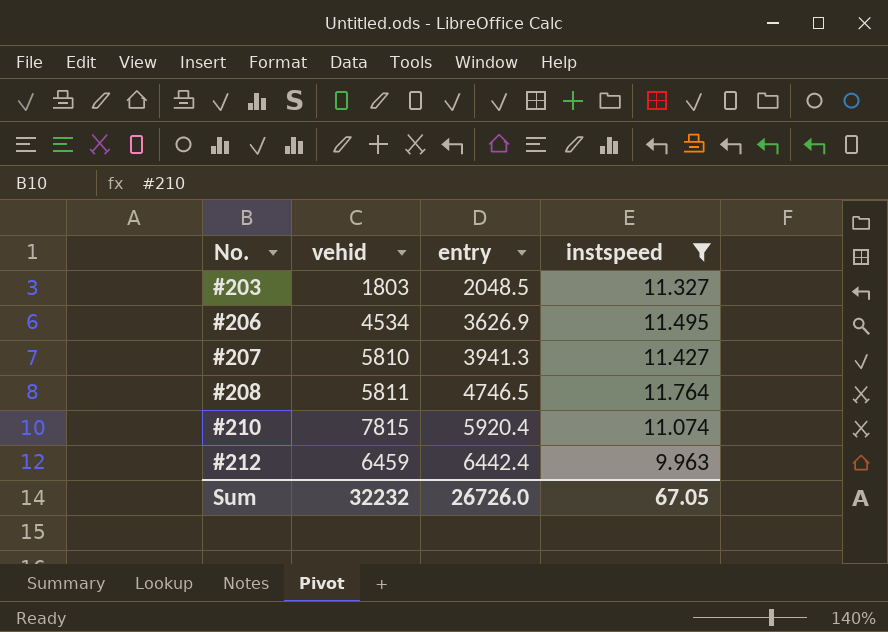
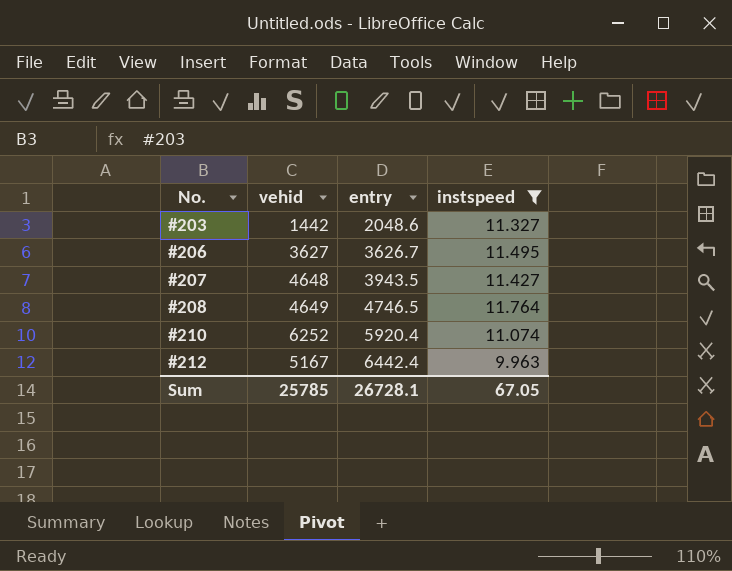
#203 | vehid: 1803 -> 1442
#203 | entry: 2048.5 -> 2048.6
#206 | vehid: 4534 -> 3627
#206 | entry: 3626.9 -> 3626.7
#207 | vehid: 5810 -> 4648
#207 | entry: 3941.3 -> 3943.5
#208 | vehid: 5811 -> 4649
#210 | vehid: 7815 -> 6252
#212 | vehid: 6459 -> 5167
Sum | vehid: 32232 -> 25785
Sum | entry: 26726.0 -> 26728.1

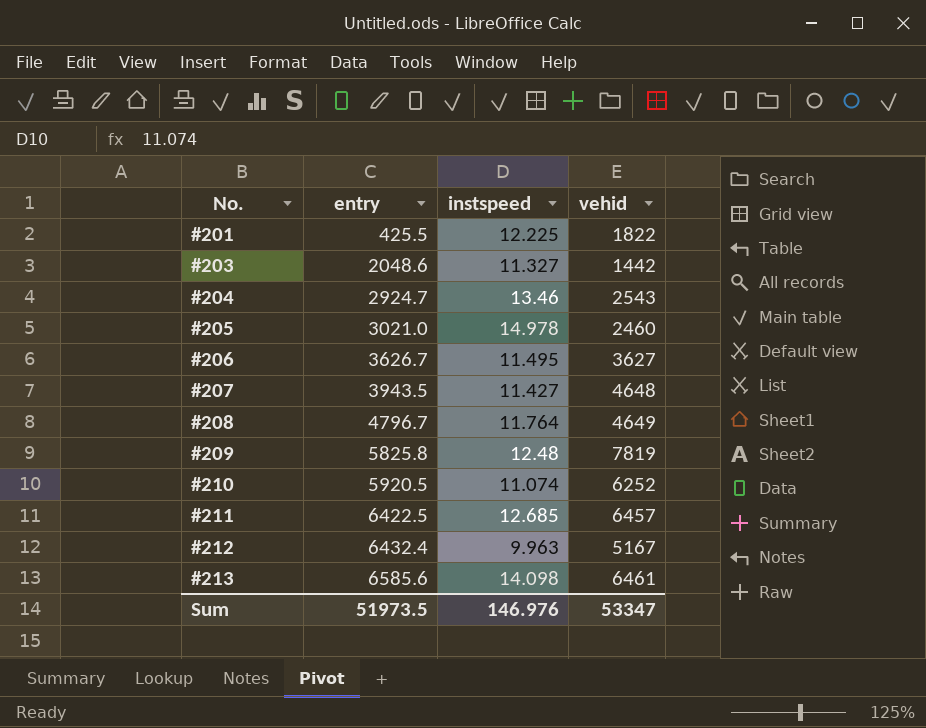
filter: instspeed <= 11.764 -> none
column vehid | position: 2 -> 4
#208 | entry: 4746.5 -> 4796.7
#210 | entry: 5920.4 -> 5920.5
#212 | entry: 6442.4 -> 6432.4
Sum | entry: 26728.1 -> 51973.5
Sum | instspeed: 67.05 -> 146.976
Sum | vehid: 25785 -> 53347

